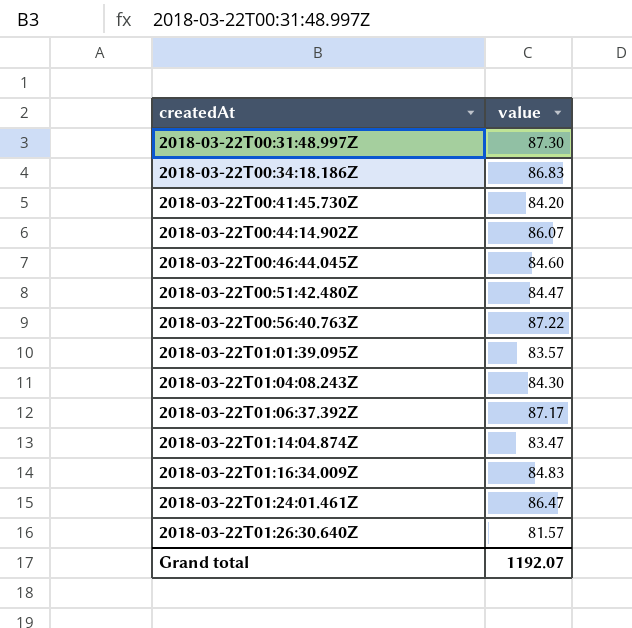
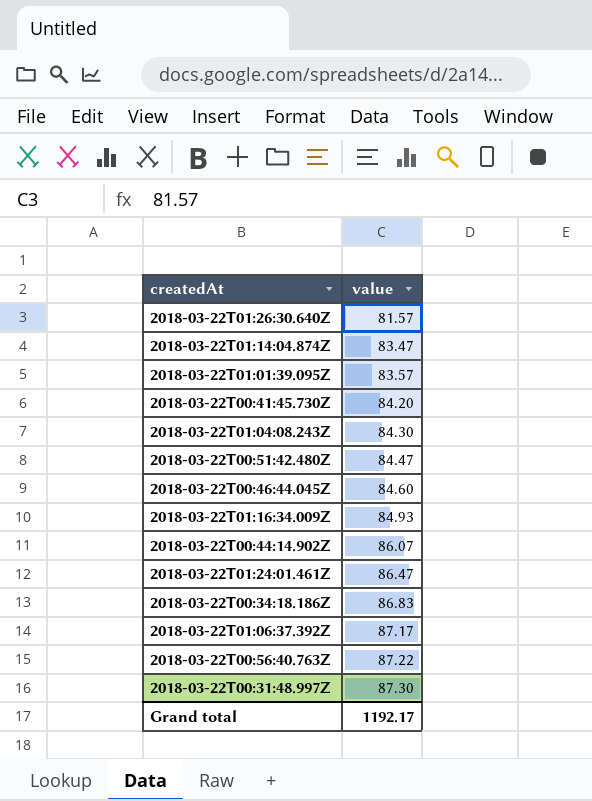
row order: createdAt ascending -> value ascending
2018-03-22T01:16:34.009Z | value: 84.83 -> 84.93
Grand total | value: 1192.07 -> 1192.17

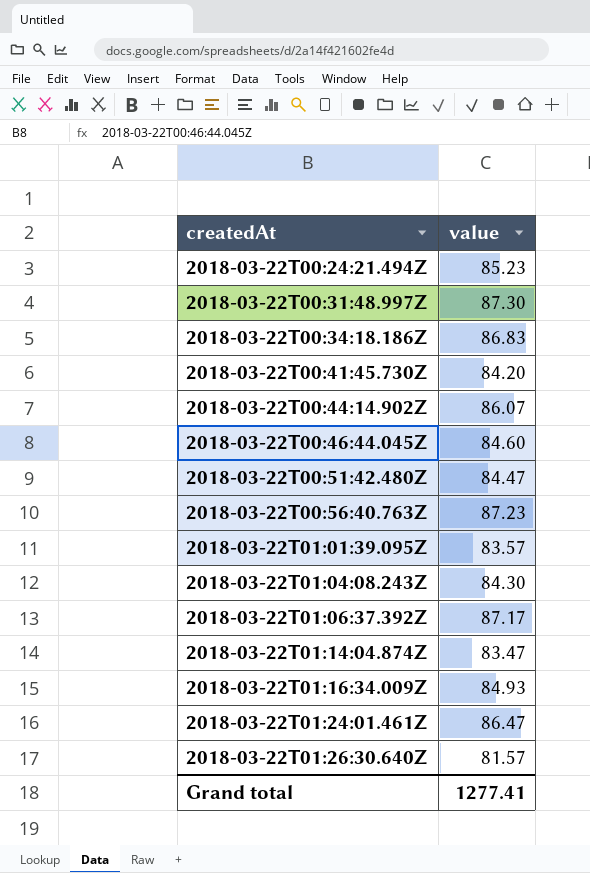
row order: value ascending -> createdAt ascending
row 2018-03-22T00:24:21.494Z: none -> 85.23
2018-03-22T00:56:40.763Z | value: 87.22 -> 87.23
Grand total | value: 1192.17 -> 1277.41

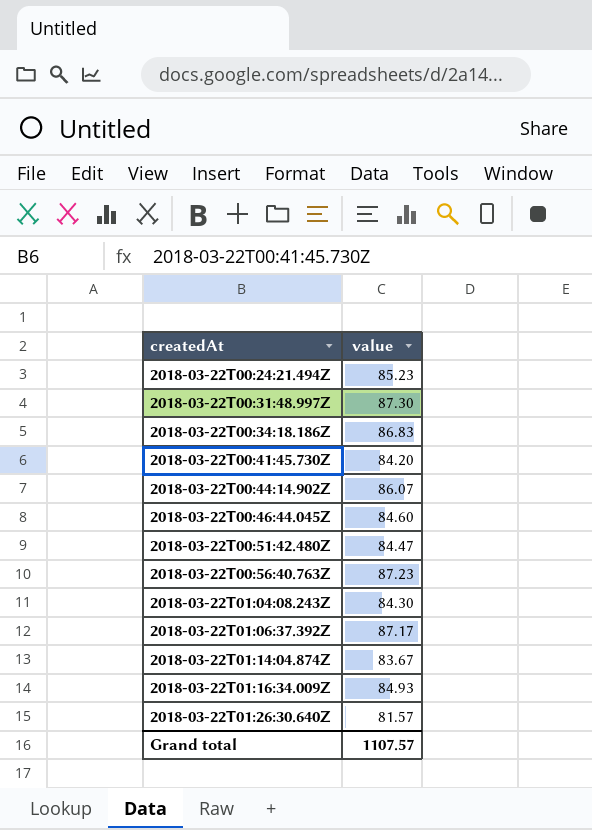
row 2018-03-22T01:01:39.095Z: 83.57 -> none
row 2018-03-22T01:24:01.461Z: 86.47 -> none
2018-03-22T01:14:04.874Z | value: 83.47 -> 83.67
Grand total | value: 1277.41 -> 1107.57

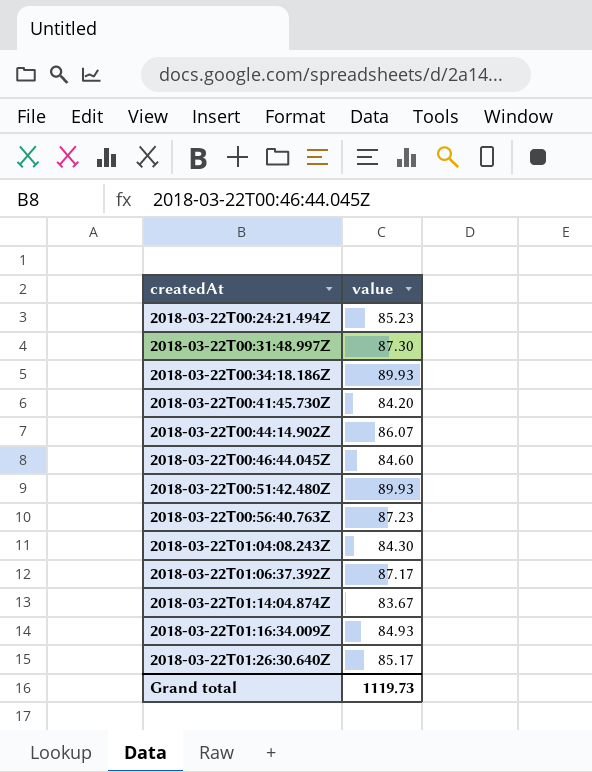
2018-03-22T00:34:18.186Z | value: 86.83 -> 89.93
2018-03-22T00:51:42.480Z | value: 84.47 -> 89.93
2018-03-22T01:26:30.640Z | value: 81.57 -> 85.17
Grand total | value: 1107.57 -> 1119.73

